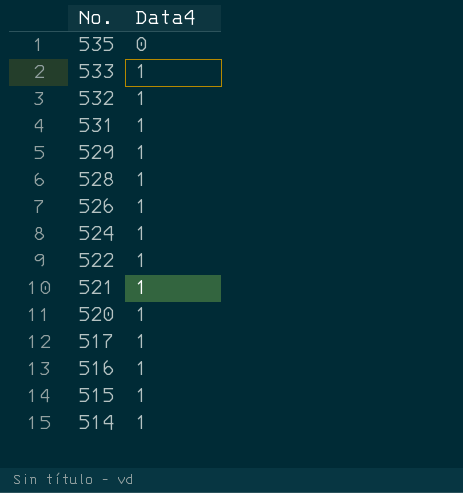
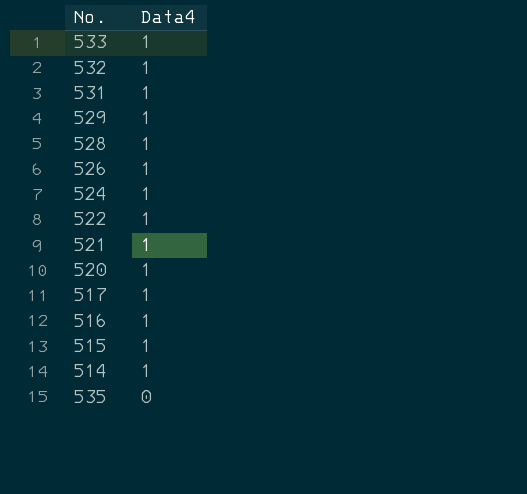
row order: No. descending -> Data4 descending

